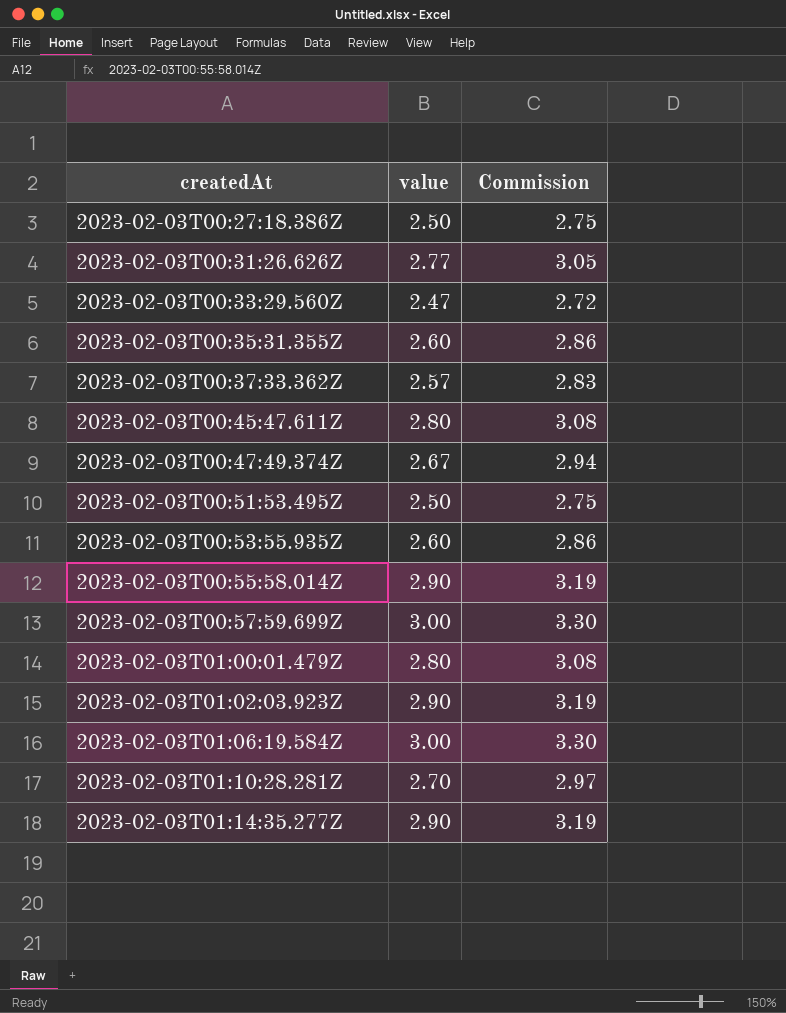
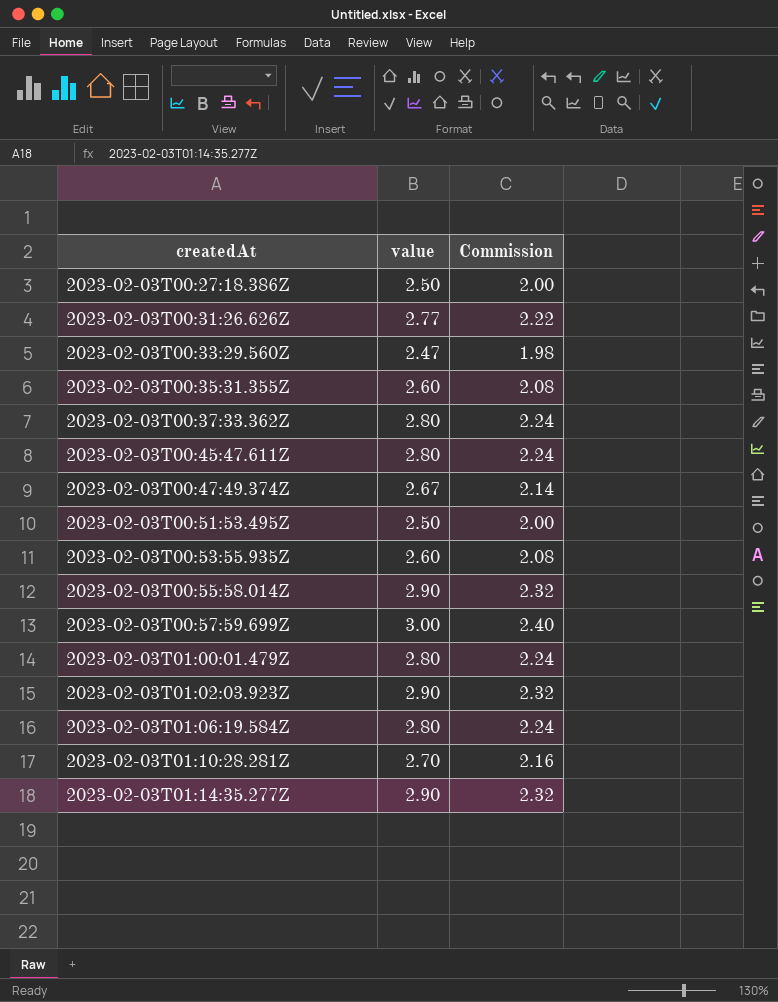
column Commission | formula: [value] * 1.1 -> [value] * 0.8
2023-02-03T00:37:33.362Z | value: 2.57 -> 2.80
2023-02-03T01:06:19.584Z | value: 3.00 -> 2.80

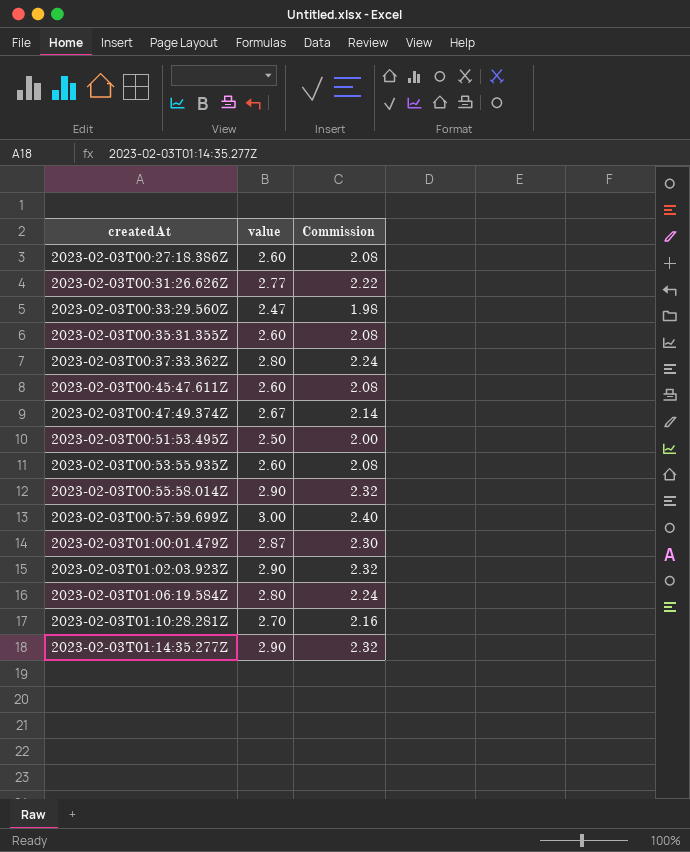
2023-02-03T00:27:18.386Z | value: 2.50 -> 2.60
2023-02-03T00:27:18.386Z | Commission: 2.00 -> 2.08
2023-02-03T00:45:47.611Z | value: 2.80 -> 2.60
2023-02-03T00:45:47.611Z | Commission: 2.24 -> 2.08
2023-02-03T01:00:01.479Z | value: 2.80 -> 2.87
2023-02-03T01:00:01.479Z | Commission: 2.24 -> 2.30

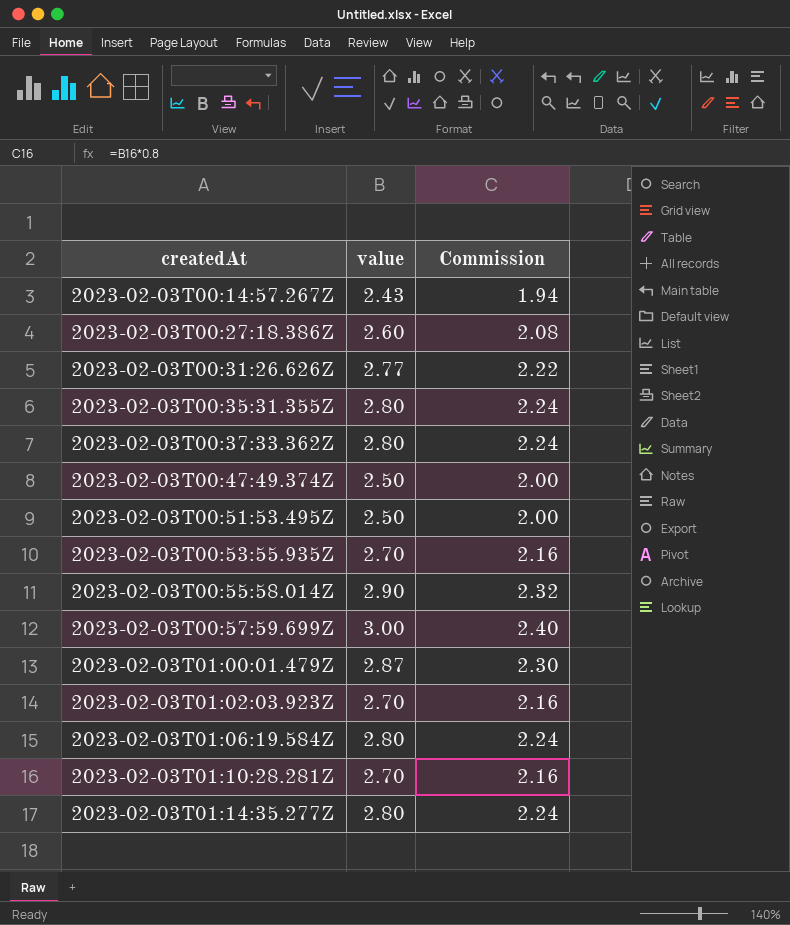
row 2023-02-03T00:33:29.560Z: 2.47 | 1.98 -> none
row 2023-02-03T00:45:47.611Z: 2.60 | 2.08 -> none
row 2023-02-03T00:14:57.267Z: none -> 2.43 | 1.94
2023-02-03T00:35:31.355Z | value: 2.60 -> 2.80
2023-02-03T00:35:31.355Z | Commission: 2.08 -> 2.24
2023-02-03T00:47:49.374Z | value: 2.67 -> 2.50
2023-02-03T00:47:49.374Z | Commission: 2.14 -> 2.00
2023-02-03T00:53:55.935Z | value: 2.60 -> 2.70
2023-02-03T00:53:55.935Z | Commission: 2.08 -> 2.16
2023-02-03T01:02:03.923Z | value: 2.90 -> 2.70
2023-02-03T01:02:03.923Z | Commission: 2.32 -> 2.16
2023-02-03T01:14:35.277Z | value: 2.90 -> 2.80
2023-02-03T01:14:35.277Z | Commission: 2.32 -> 2.24

